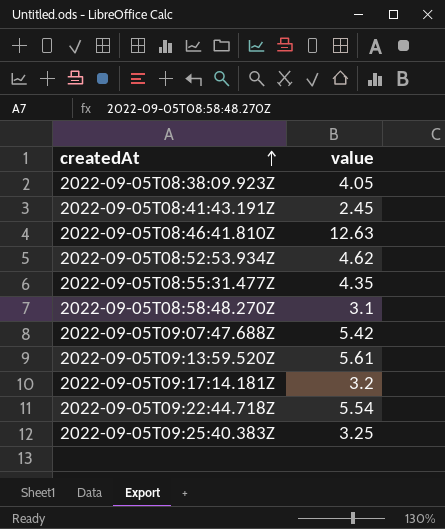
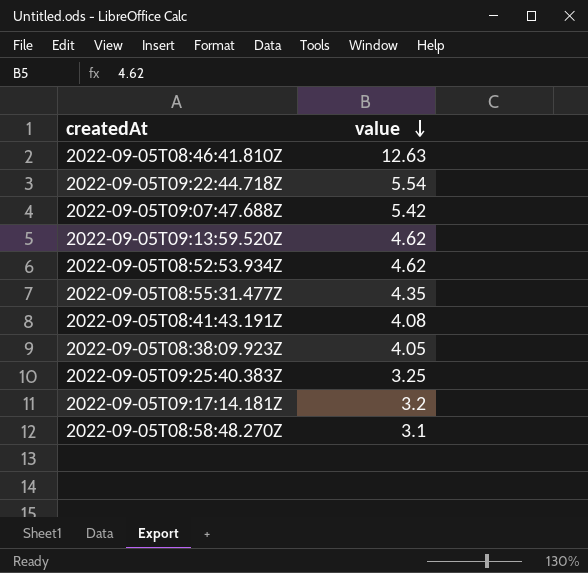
row order: createdAt ascending -> value descending
2022-09-05T09:13:59.520Z | value: 5.61 -> 4.62
2022-09-05T08:41:43.191Z | value: 2.45 -> 4.08

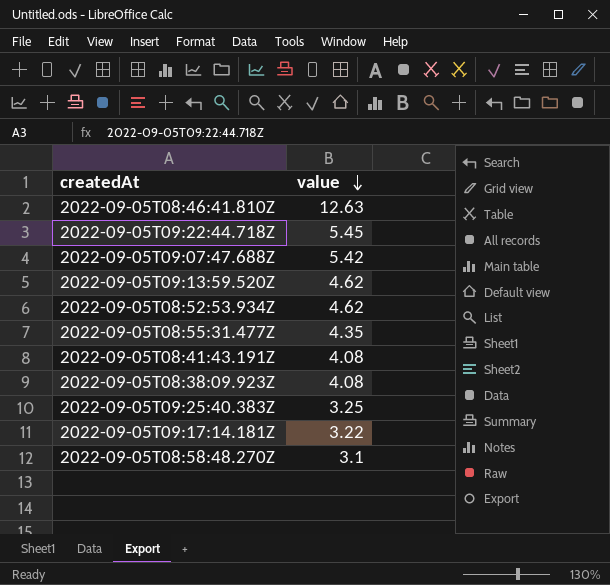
2022-09-05T09:22:44.718Z | value: 5.54 -> 5.45
2022-09-05T08:38:09.923Z | value: 4.05 -> 4.08
2022-09-05T09:17:14.181Z | value: 3.2 -> 3.22

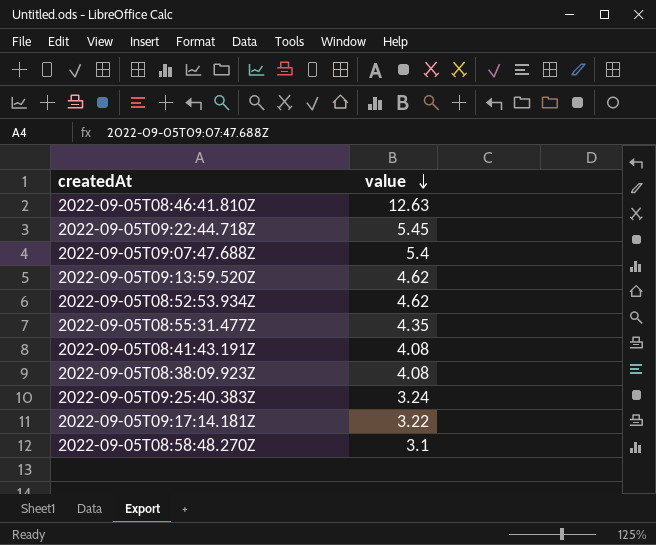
2022-09-05T09:07:47.688Z | value: 5.42 -> 5.4
2022-09-05T09:25:40.383Z | value: 3.25 -> 3.24

